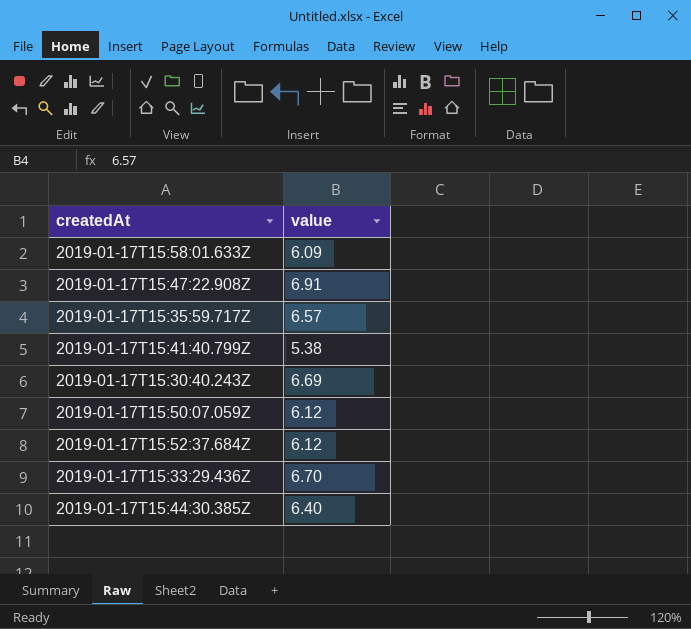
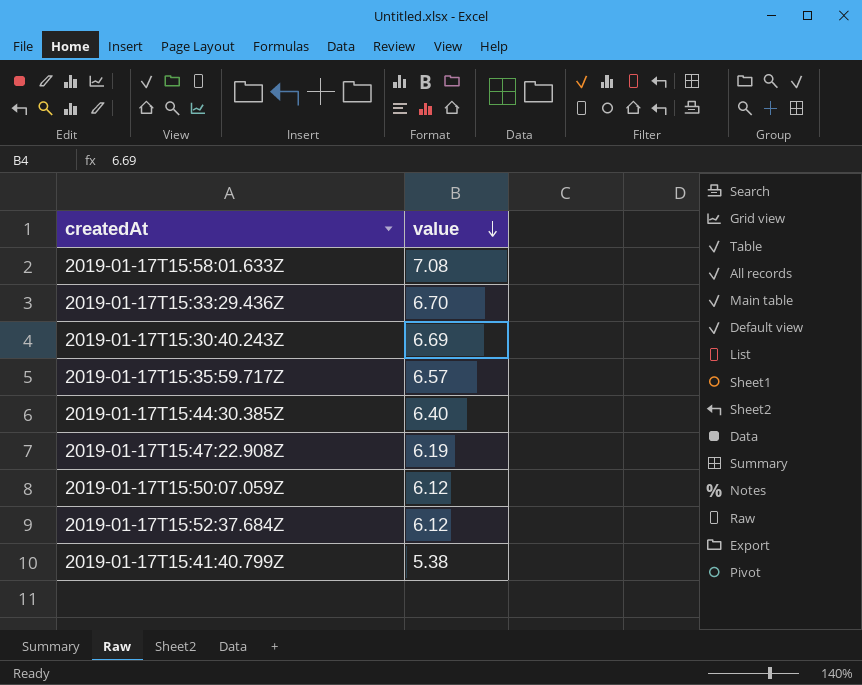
row order: none -> value descending
2019-01-17T15:58:01.633Z | value: 6.09 -> 7.08
2019-01-17T15:47:22.908Z | value: 6.91 -> 6.19

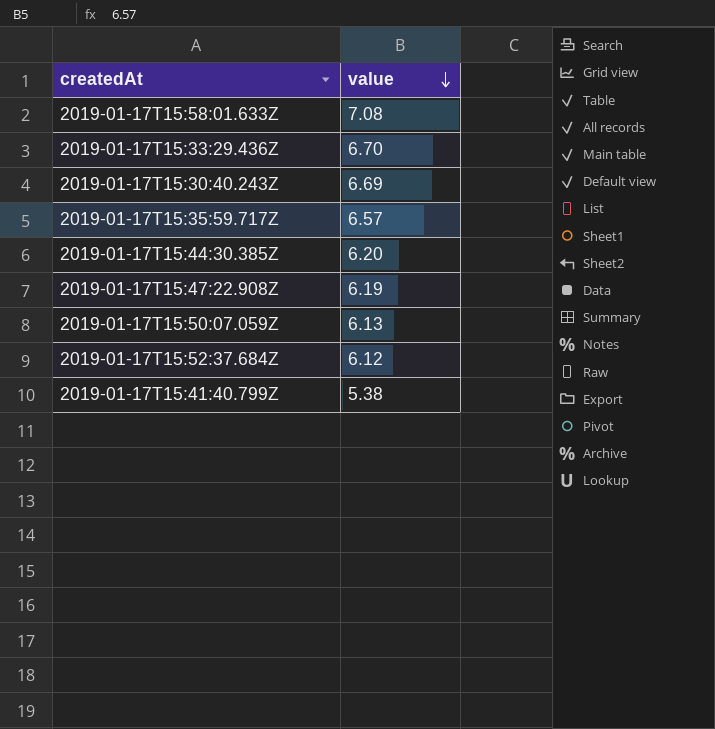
2019-01-17T15:44:30.385Z | value: 6.40 -> 6.20
2019-01-17T15:50:07.059Z | value: 6.12 -> 6.13

